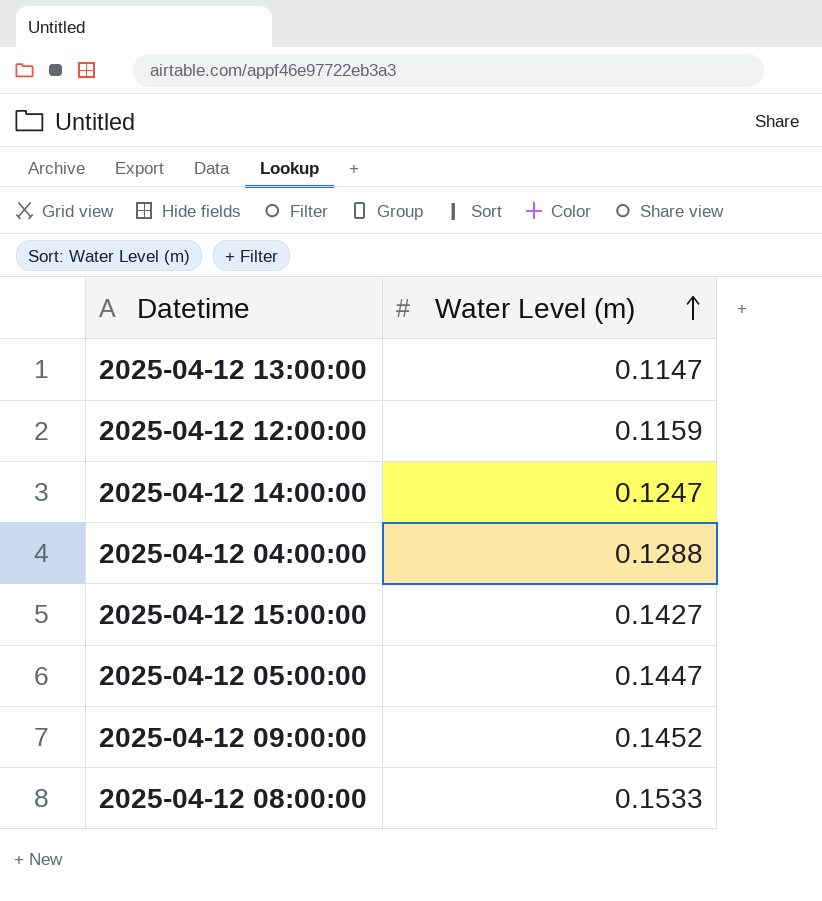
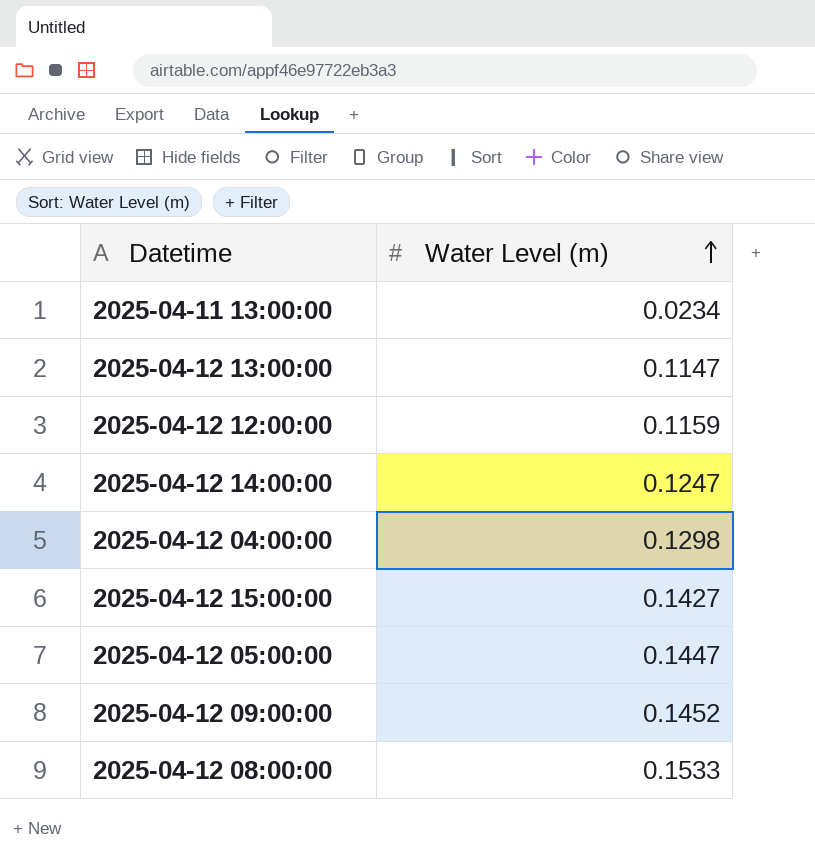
row 2025-04-11 13:00:00: none -> 0.0234
2025-04-12 04:00:00 | Water Level (m): 0.1288 -> 0.1298

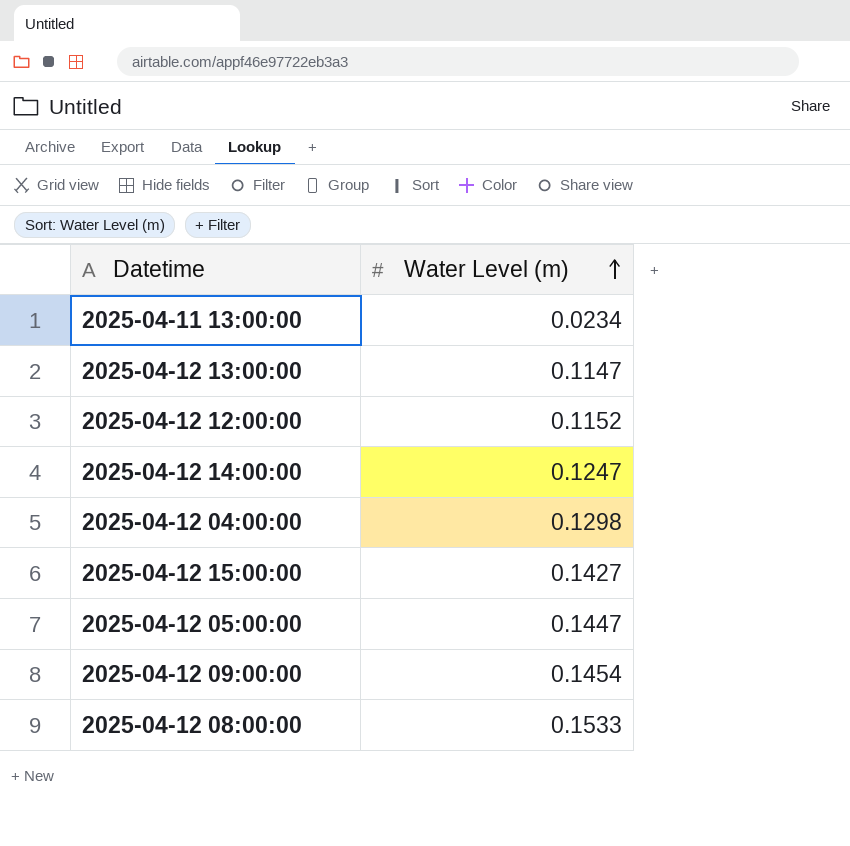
2025-04-12 12:00:00 | Water Level (m): 0.1159 -> 0.1152
2025-04-12 09:00:00 | Water Level (m): 0.1452 -> 0.1454

